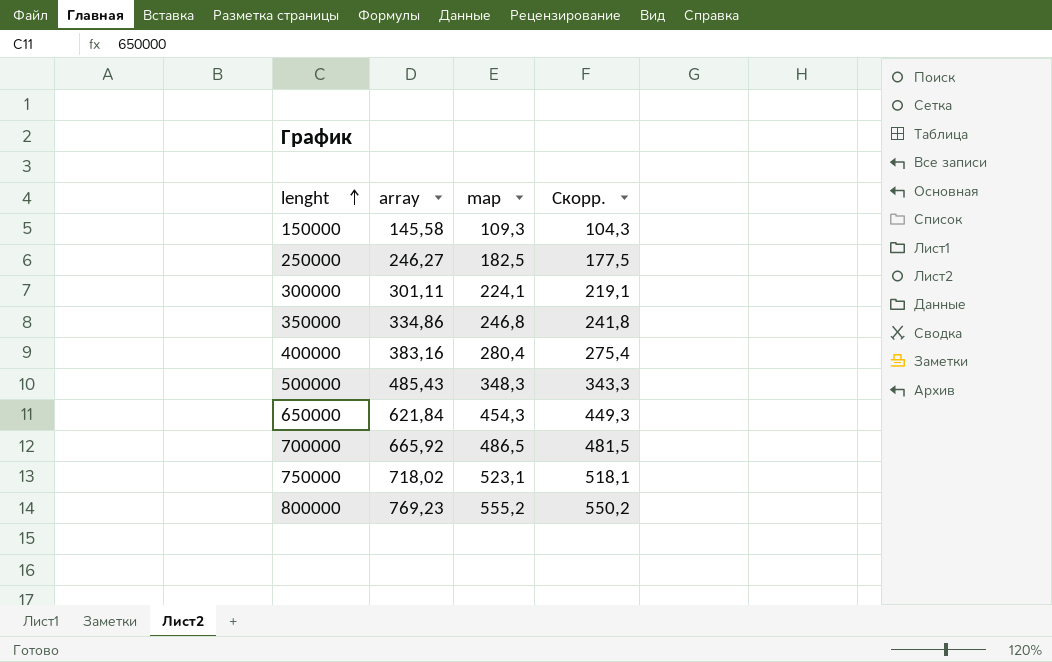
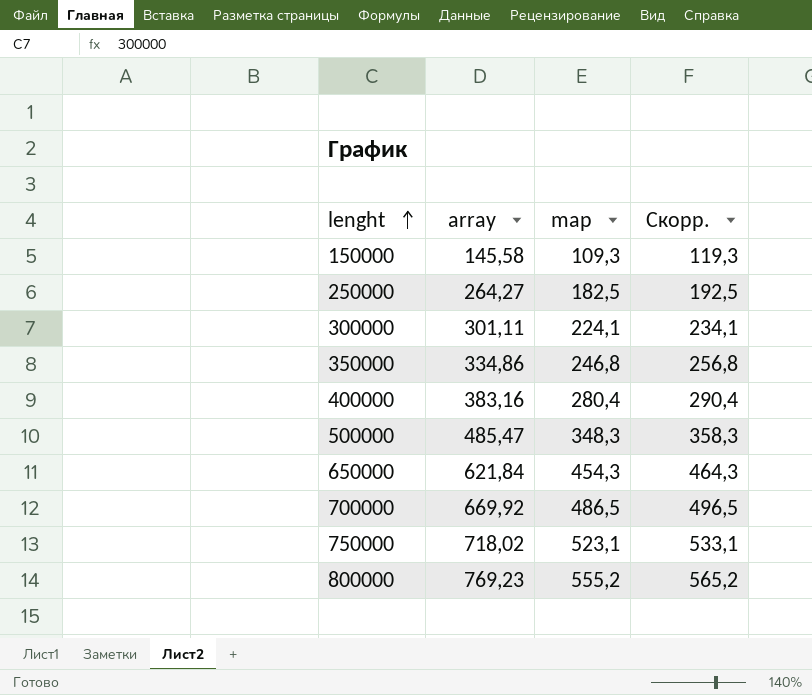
column Скорр. | formula: [map] - 5 -> [map] + 10
250000 | array: 246,27 -> 264,27
500000 | array: 485,43 -> 485,47
700000 | array: 665,92 -> 669,92

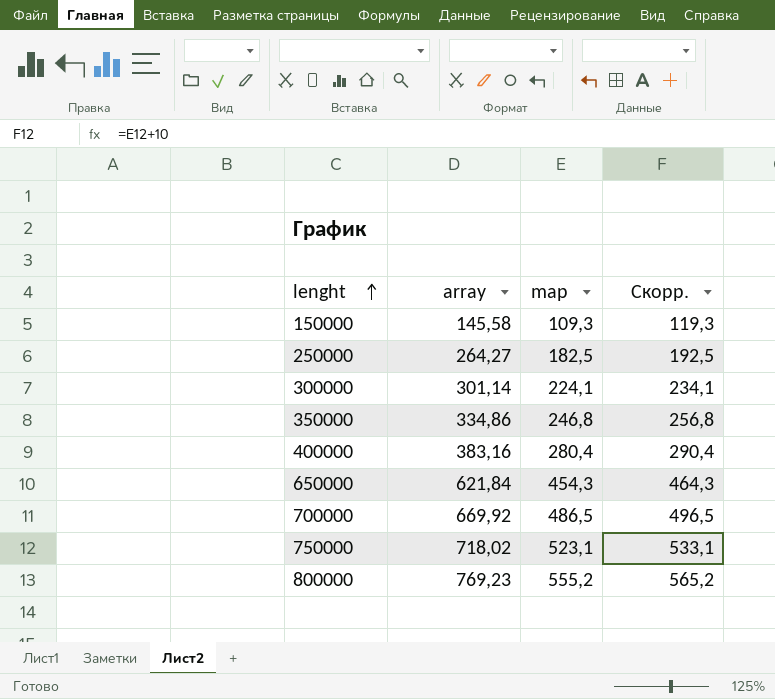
row 500000: 485,47 | 348,3 | 358,3 -> none
300000 | array: 301,11 -> 301,14

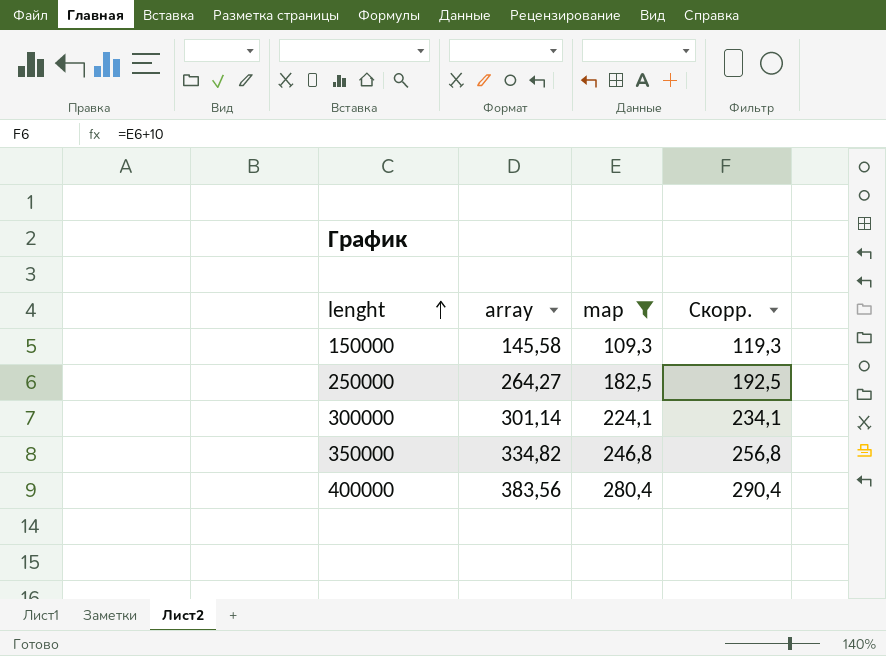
filter: none -> map <= 280,4
350000 | array: 334,86 -> 334,82
400000 | array: 383,16 -> 383,56

